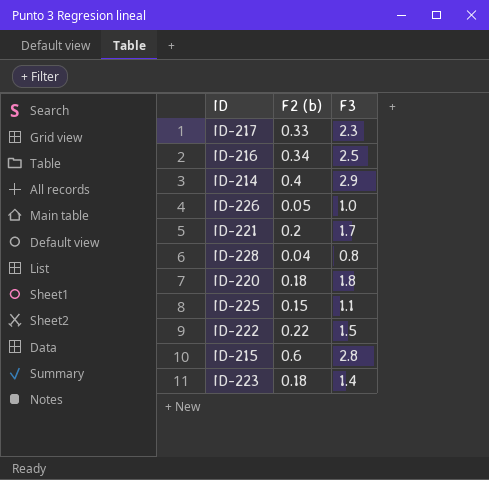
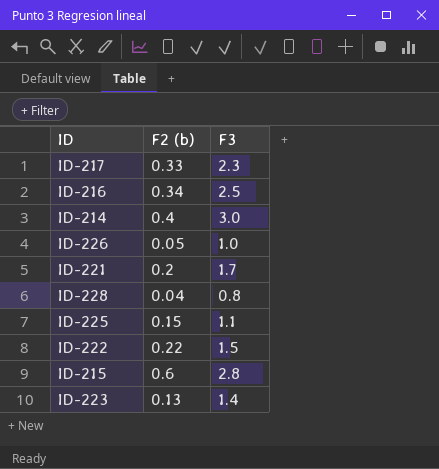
row ID-220: 0.18 | 1.8 -> none
ID-214 | F3: 2.9 -> 3.0
ID-223 | F2 (b): 0.18 -> 0.13

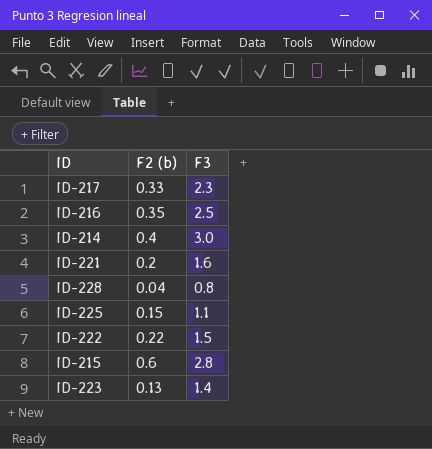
row ID-226: 0.05 | 1.0 -> none
ID-216 | F2 (b): 0.34 -> 0.35
ID-221 | F3: 1.7 -> 1.6

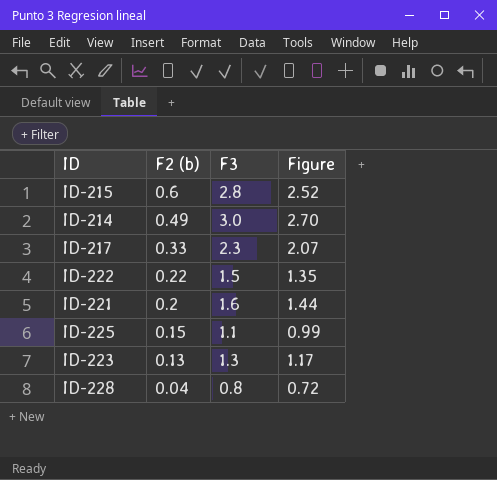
row order: none -> F2 (b) descending
column Figure | formula: none -> [F3] * 0.9
row ID-216: 0.35 | 2.5 -> none
ID-214 | F2 (b): 0.4 -> 0.49
ID-223 | F3: 1.4 -> 1.3

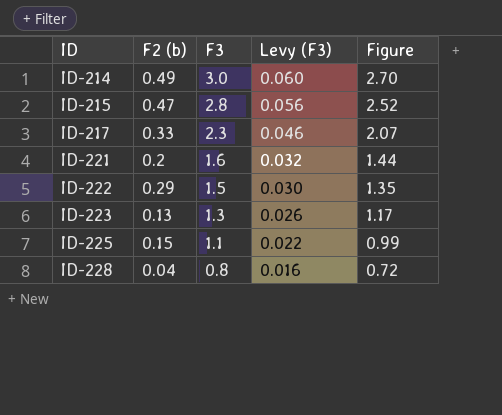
row order: F2 (b) descending -> ID ascending
column Levy (F3) | formula: none -> [F3] * 0.02
ID-215 | F2 (b): 0.6 -> 0.47
ID-222 | F2 (b): 0.22 -> 0.29

